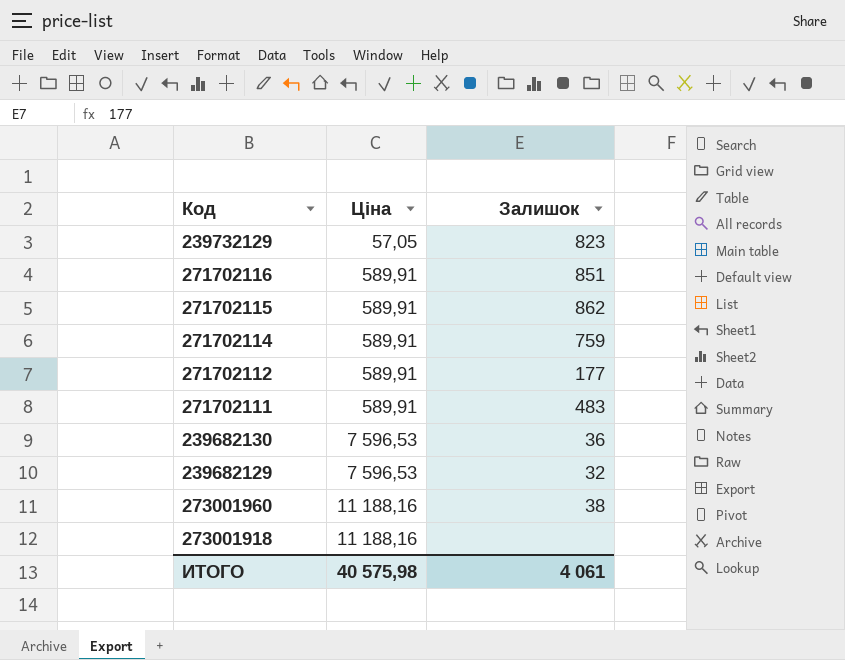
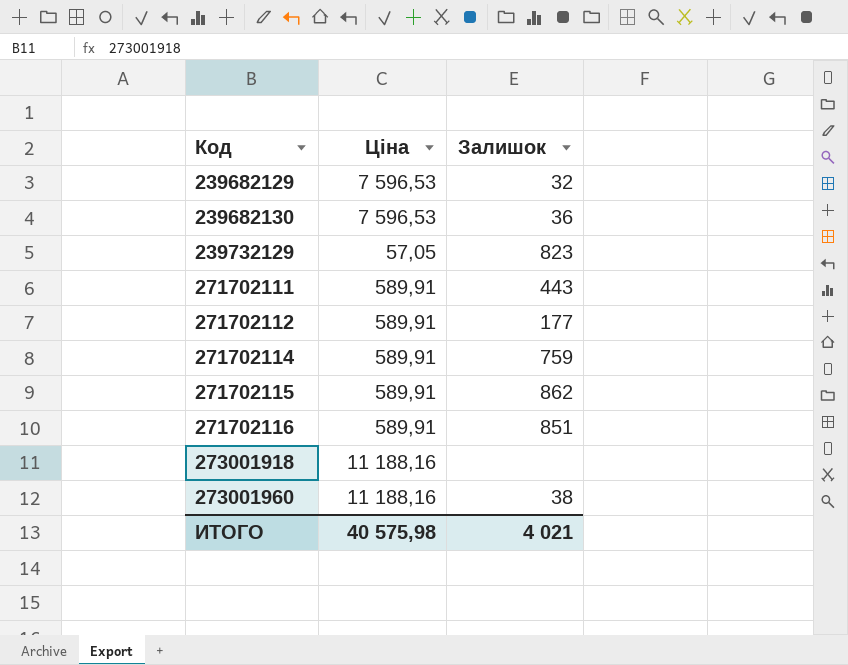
row order: Ціна ascending -> Код ascending
271702111 | Залишок: 483 -> 443
ИТОГО | Залишок: 4 061 -> 4 021

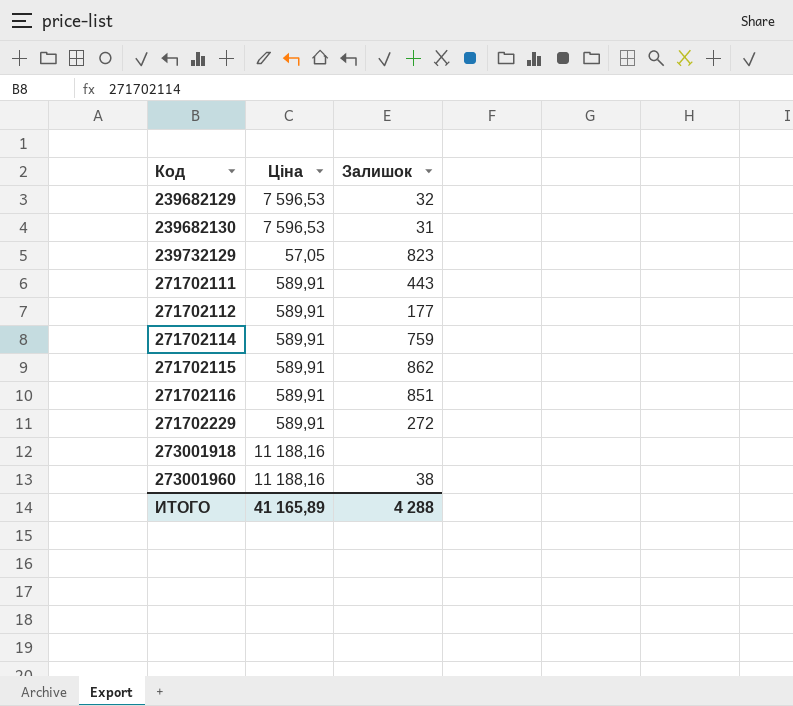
239682130 | Залишок: 36 -> 31
row 271702229: none -> 589,91 | 272
ИТОГО | Ціна: 40 575,98 -> 41 165,89
ИТОГО | Залишок: 4 021 -> 4 288

